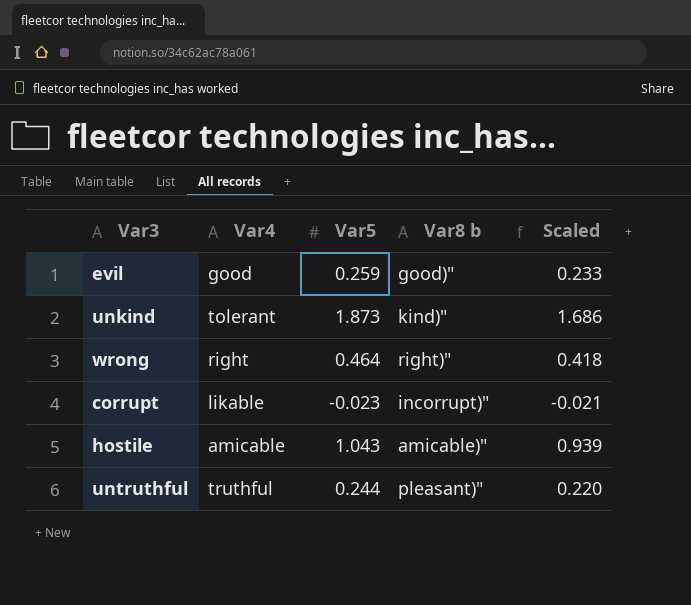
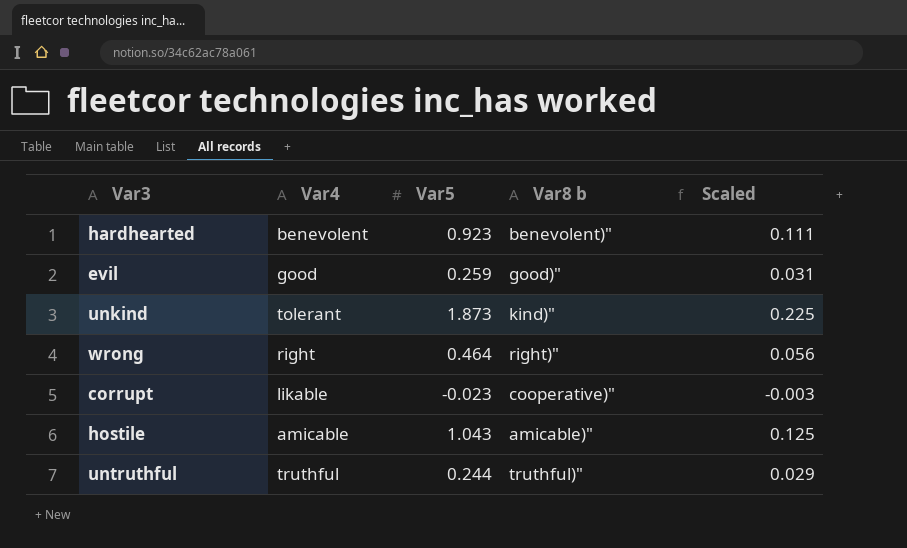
column Scaled | formula: [Var5] * 0.9 -> [Var5] * 0.12
row hardhearted: none -> benevolent | 0.923 | benevolent)" | 0.111
corrupt | Var8 b: incorrupt)" -> cooperative)"
untruthful | Var8 b: pleasant)" -> truthful)"

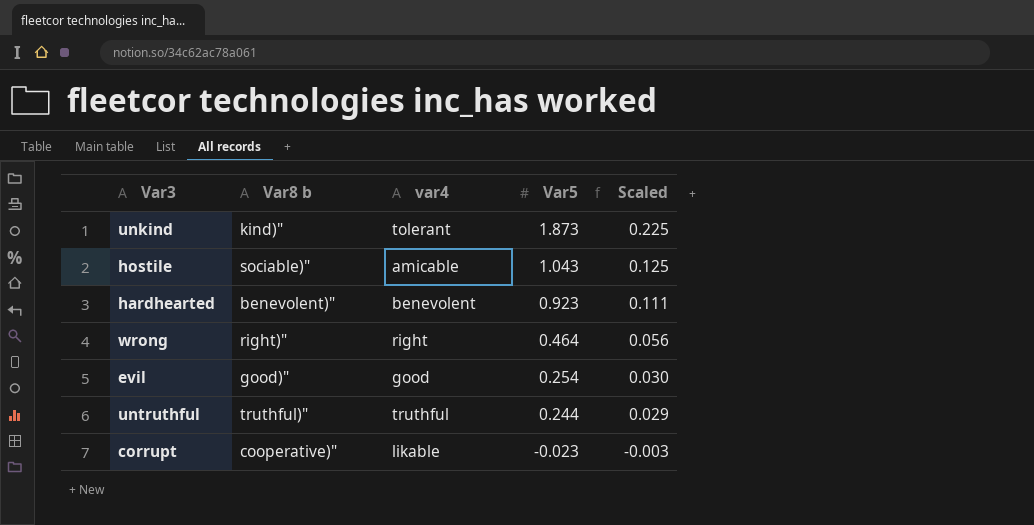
row order: none -> Var5 descending
column Var8 b | position: 4 -> 2
column name: Var4 -> var4
hostile | Var8 b: amicable)" -> sociable)"
evil | Var5: 0.259 -> 0.254
evil | Scaled: 0.031 -> 0.030

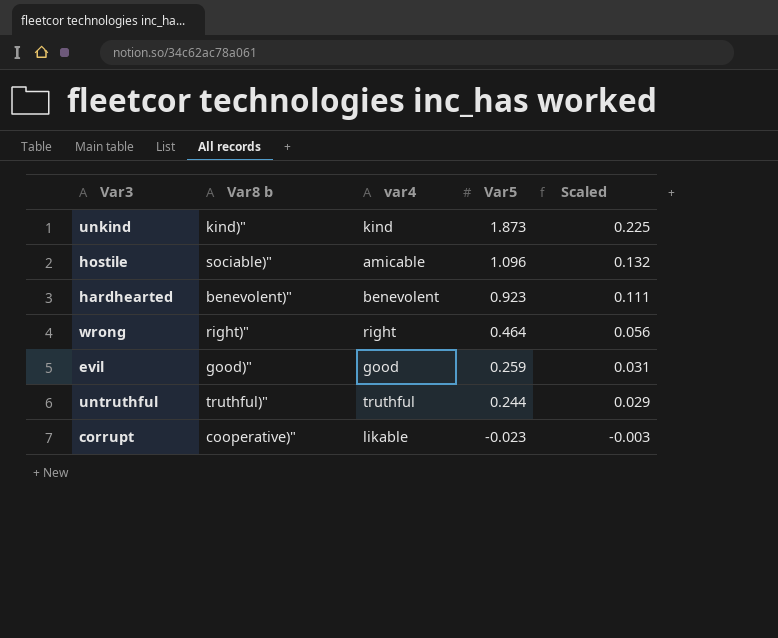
unkind | var4: tolerant -> kind
hostile | Var5: 1.043 -> 1.096
hostile | Scaled: 0.125 -> 0.132
evil | Var5: 0.254 -> 0.259
evil | Scaled: 0.030 -> 0.031

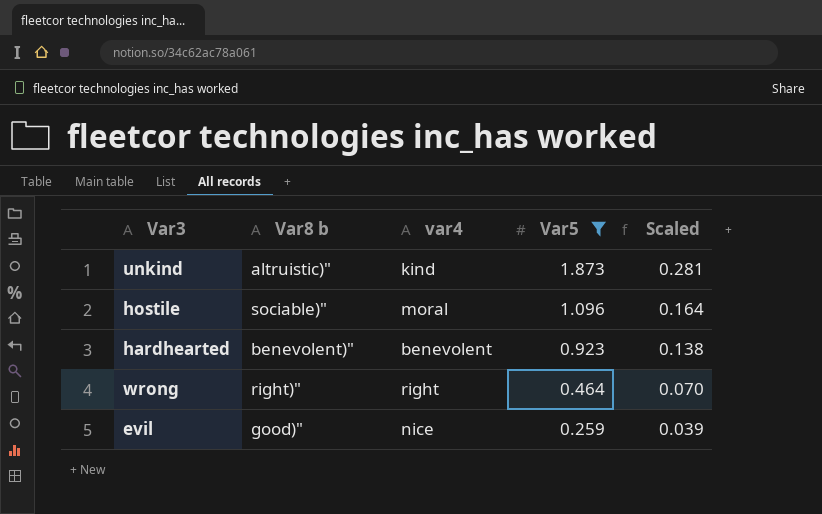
filter: none -> Var5 >= 0.259
column Scaled | formula: [Var5] * 0.12 -> [Var5] * 0.15
unkind | Var8 b: kind)" -> altruistic)"
hostile | var4: amicable -> moral
evil | var4: good -> nice

